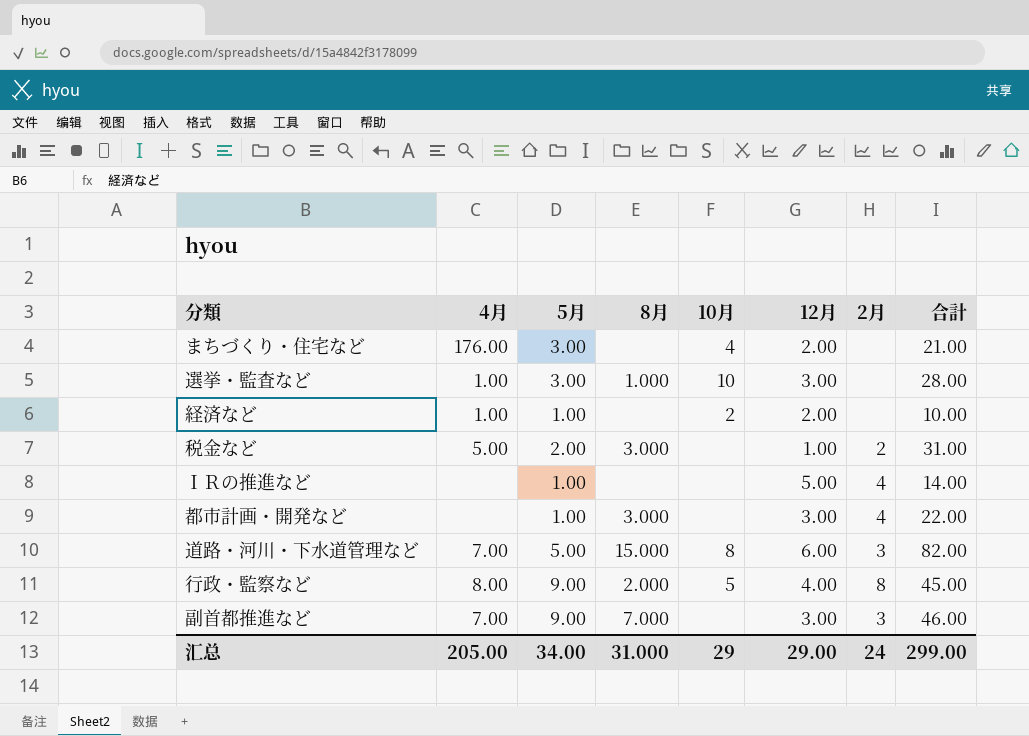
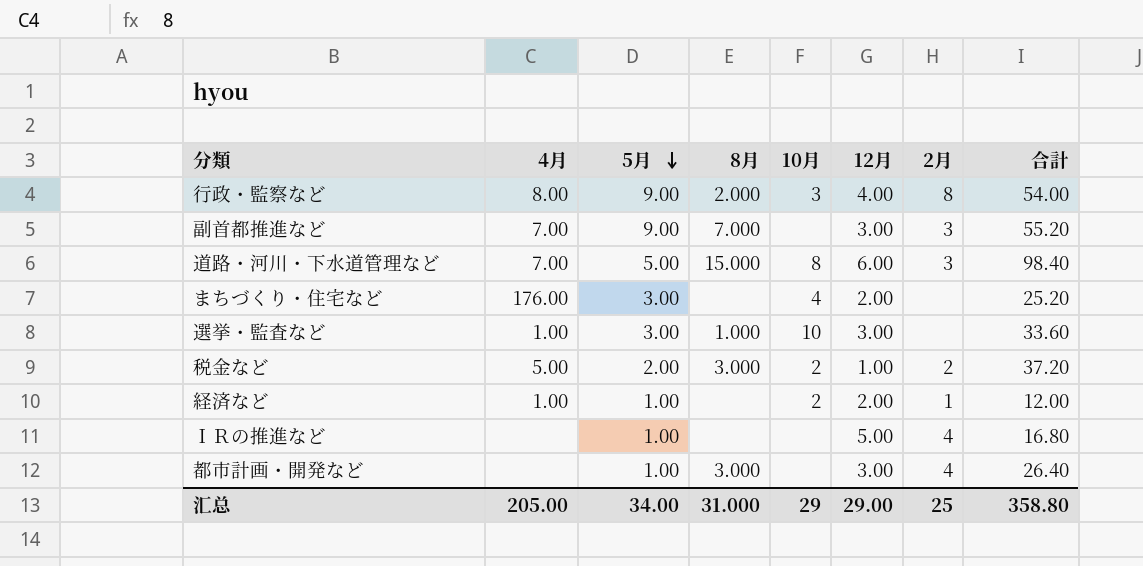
row order: none -> 5月 descending
行政・監察など | 10月: 5 -> 3
行政・監察など | 合計: 45.00 -> 54.00
副首都推進など | 合計: 46.00 -> 55.20
道路・河川・下水道管理など | 合計: 82.00 -> 98.40
まちづくり・住宅など | 合計: 21.00 -> 25.20
選挙・監査など | 合計: 28.00 -> 33.60
税金など | 10月: none -> 2
税金など | 合計: 31.00 -> 37.20
経済など | 2月: none -> 1
経済など | 合計: 10.00 -> 12.00
ＩＲの推進など | 合計: 14.00 -> 16.80
都市計画・開発など | 合計: 22.00 -> 26.40
汇总 | 2月: 24 -> 25
汇总 | 合計: 299.00 -> 358.80

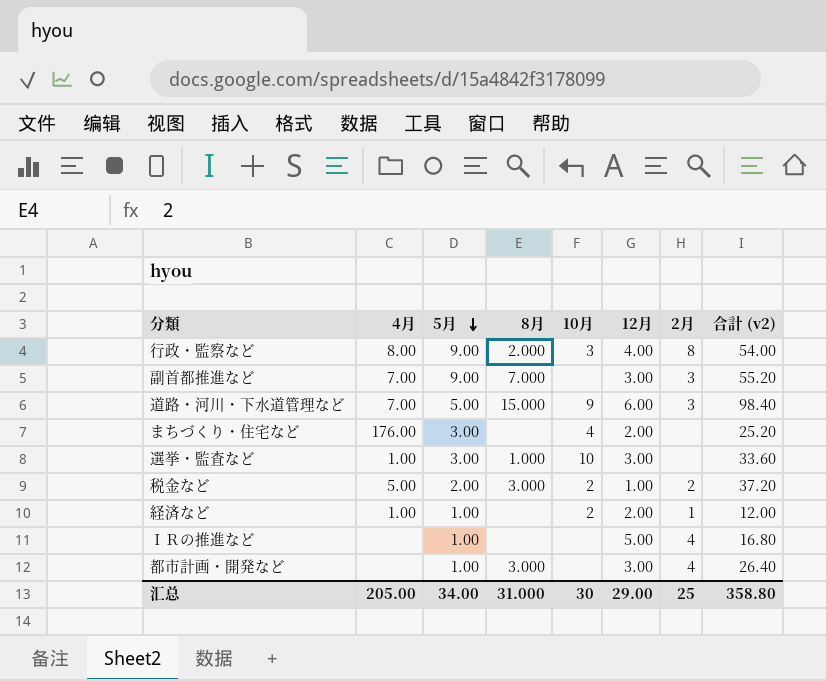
column name: 合計 -> 合計 (v2)
道路・河川・下水道管理など | 10月: 8 -> 9
汇总 | 10月: 29 -> 30

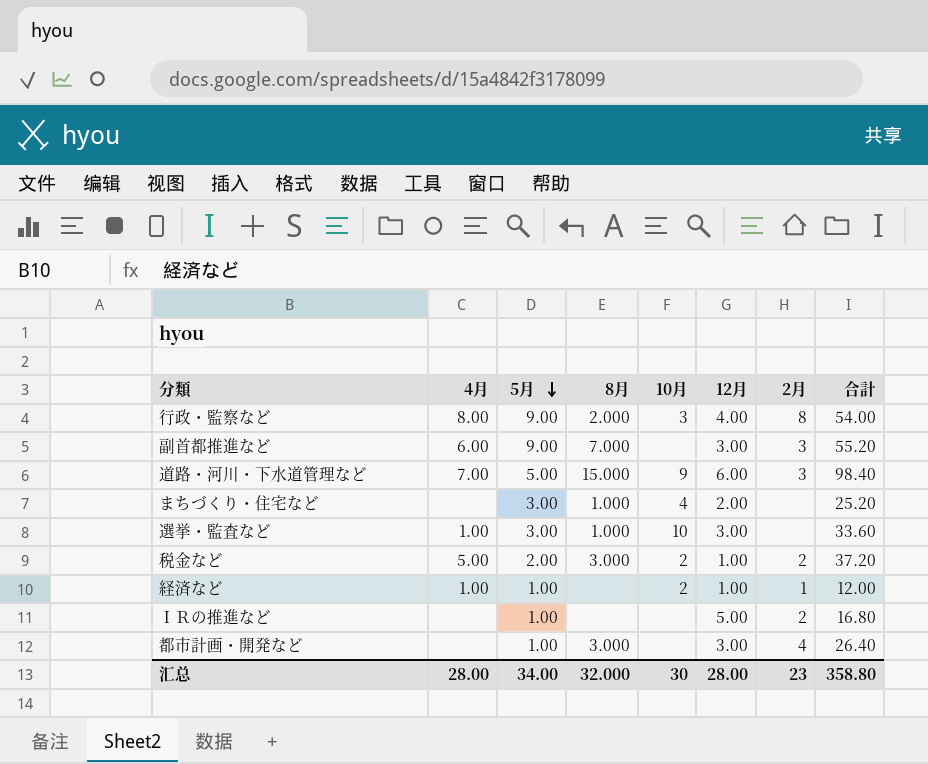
column name: 合計 (v2) -> 合計
副首都推進など | 4月: 7.00 -> 6.00
まちづくり・住宅など | 4月: 176.00 -> none
まちづくり・住宅など | 8月: none -> 1.000
経済など | 12月: 2.00 -> 1.00
ＩＲの推進など | 2月: 4 -> 2
汇总 | 4月: 205.00 -> 28.00
汇总 | 8月: 31.000 -> 32.000
汇总 | 12月: 29.00 -> 28.00
汇总 | 2月: 25 -> 23

